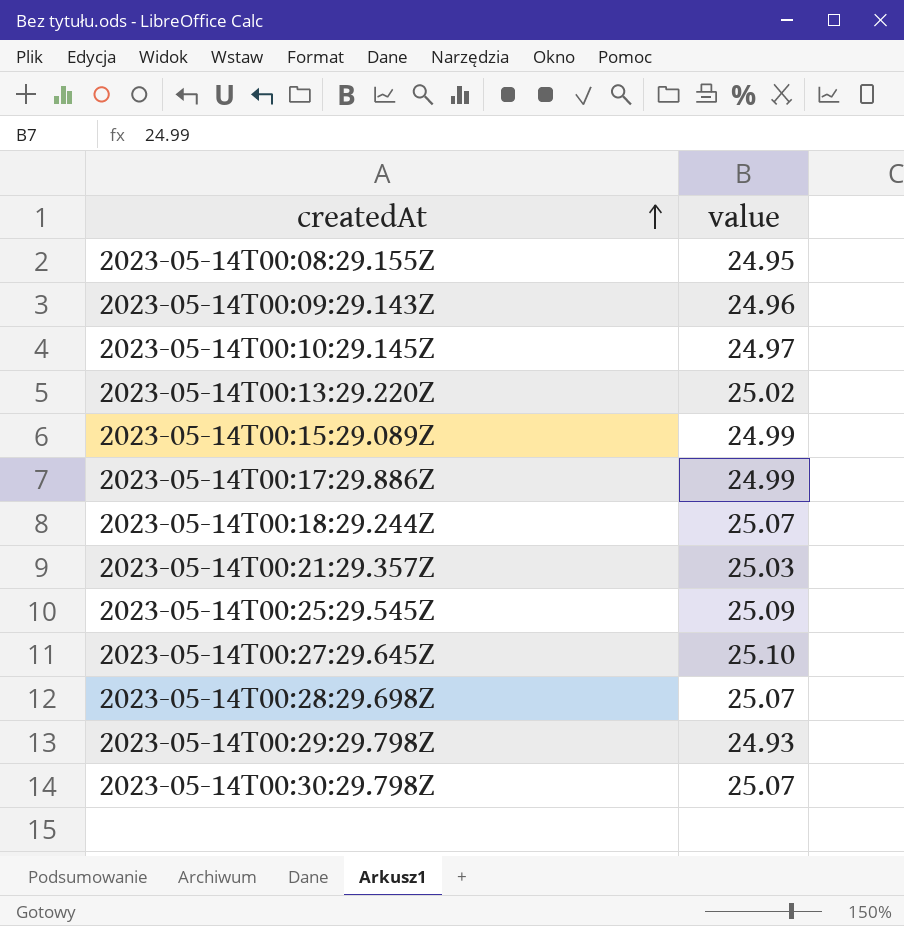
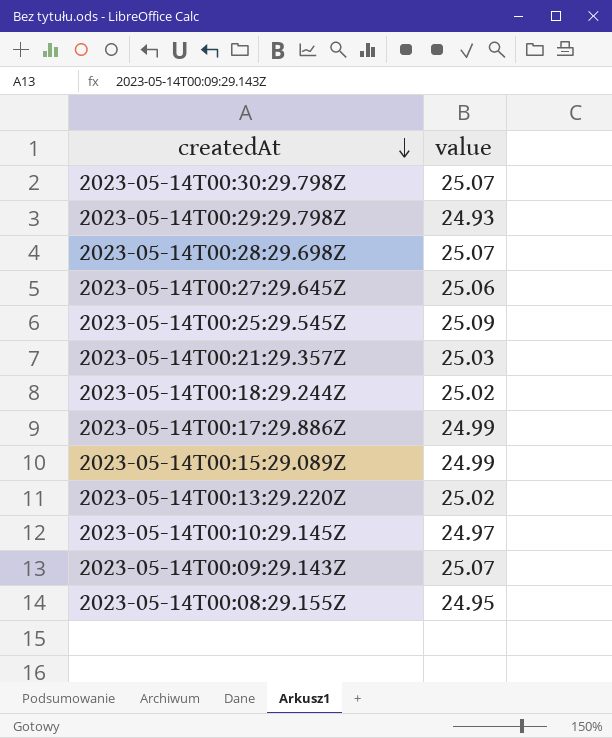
row order: createdAt ascending -> createdAt descending
2023-05-14T00:27:29.645Z | value: 25.10 -> 25.06
2023-05-14T00:18:29.244Z | value: 25.07 -> 25.02
2023-05-14T00:09:29.143Z | value: 24.96 -> 25.07

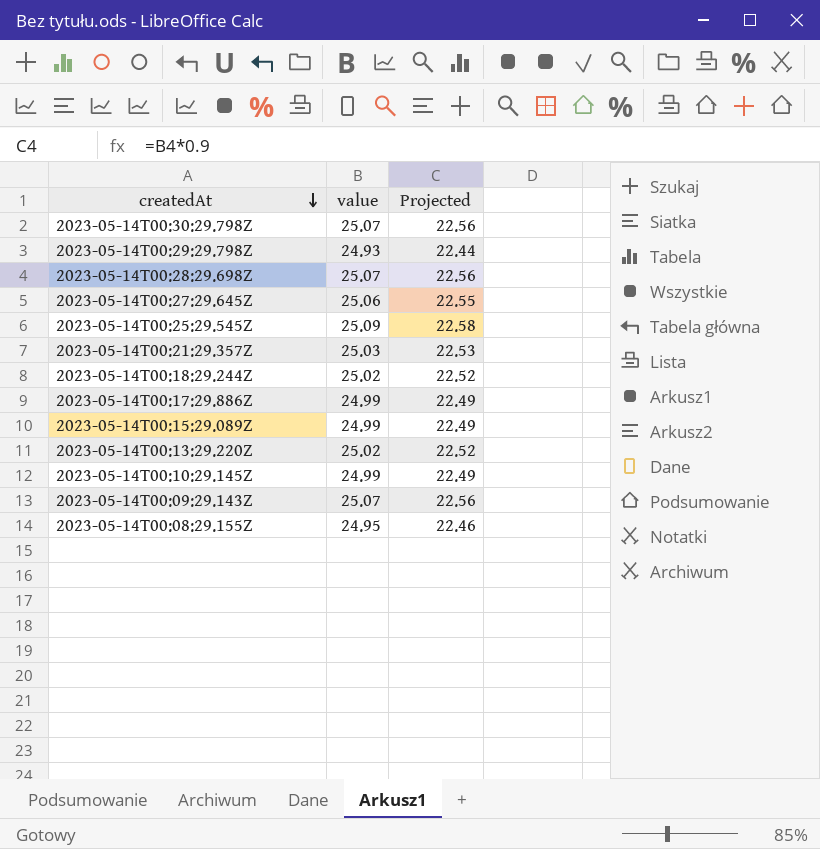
column Projected | formula: none -> [value] * 0.9
2023-05-14T00:10:29.145Z | value: 24.97 -> 24.99

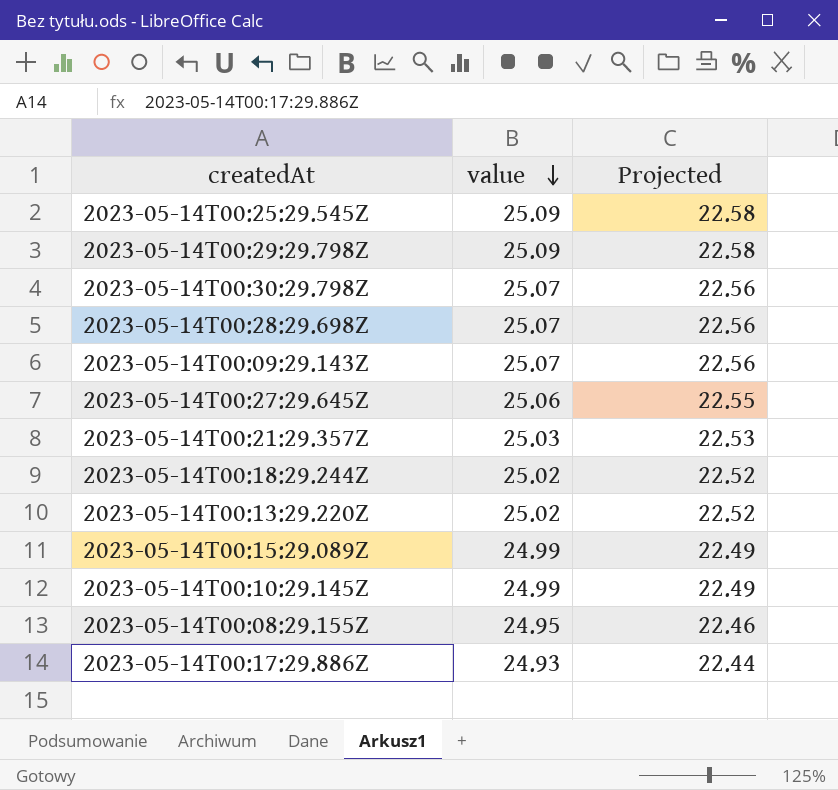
row order: createdAt descending -> value descending
2023-05-14T00:29:29.798Z | value: 24.93 -> 25.09
2023-05-14T00:29:29.798Z | Projected: 22.44 -> 22.58
2023-05-14T00:17:29.886Z | value: 24.99 -> 24.93
2023-05-14T00:17:29.886Z | Projected: 22.49 -> 22.44

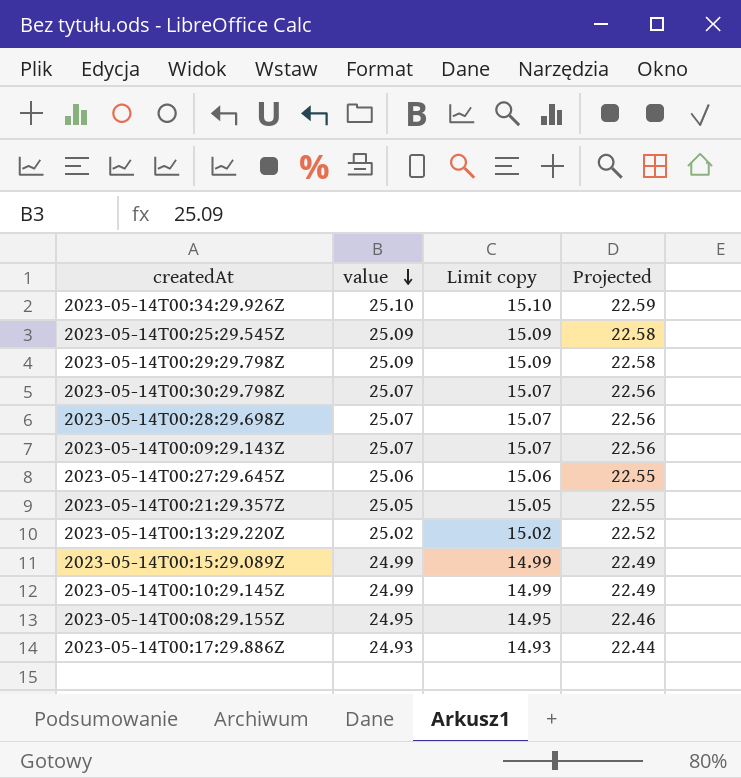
column Limit copy | formula: none -> [value] - 10
row 2023-05-14T00:18:29.244Z: 25.02 | 22.52 -> none
row 2023-05-14T00:34:29.926Z: none -> 25.10 | 15.10 | 22.59
2023-05-14T00:21:29.357Z | value: 25.03 -> 25.05
2023-05-14T00:21:29.357Z | Projected: 22.53 -> 22.55

